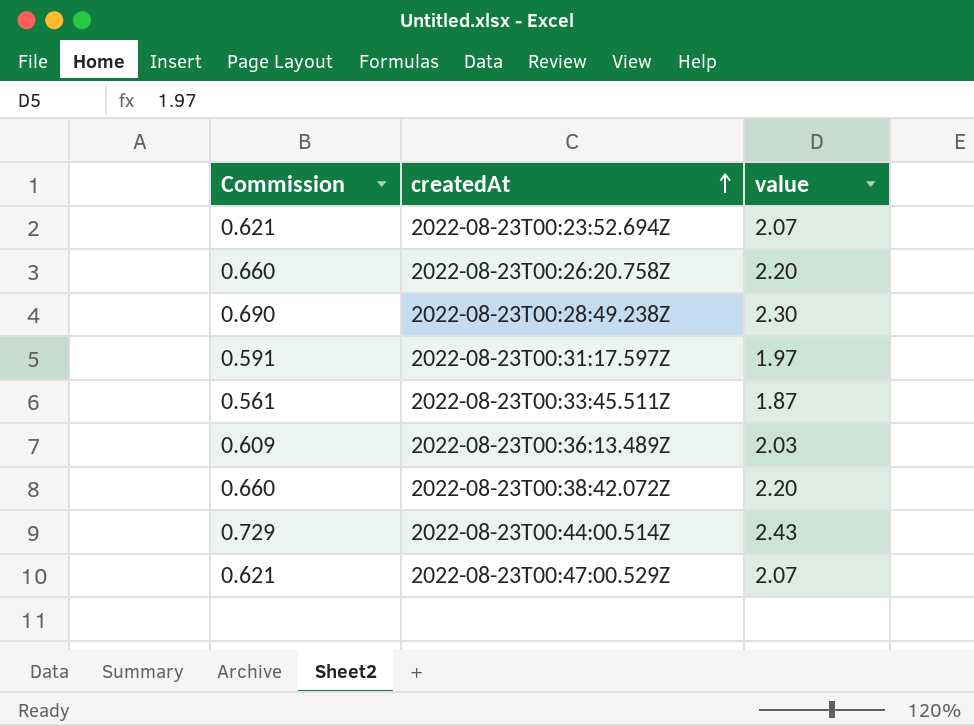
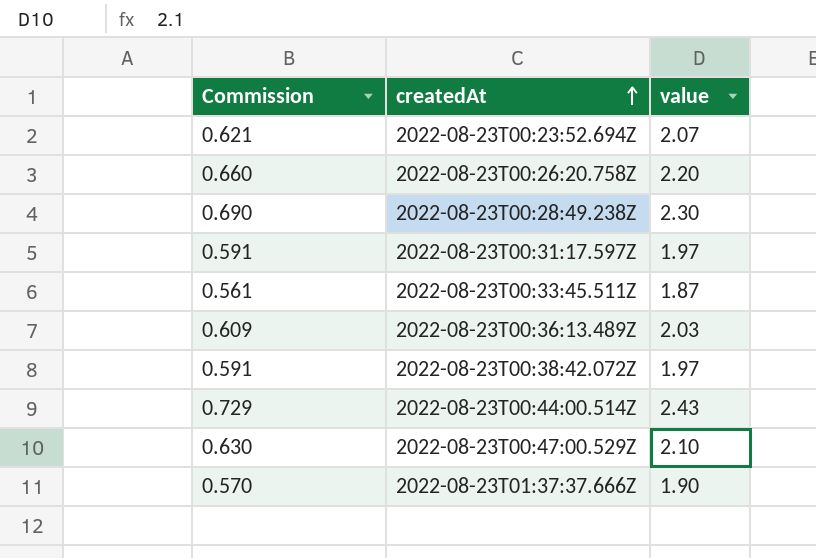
2022-08-23T00:38:42.072Z | Commission: 0.660 -> 0.591
2022-08-23T00:38:42.072Z | value: 2.20 -> 1.97
2022-08-23T00:47:00.529Z | Commission: 0.621 -> 0.630
2022-08-23T00:47:00.529Z | value: 2.07 -> 2.10
row 2022-08-23T01:37:37.666Z: none -> 0.570 | 1.90

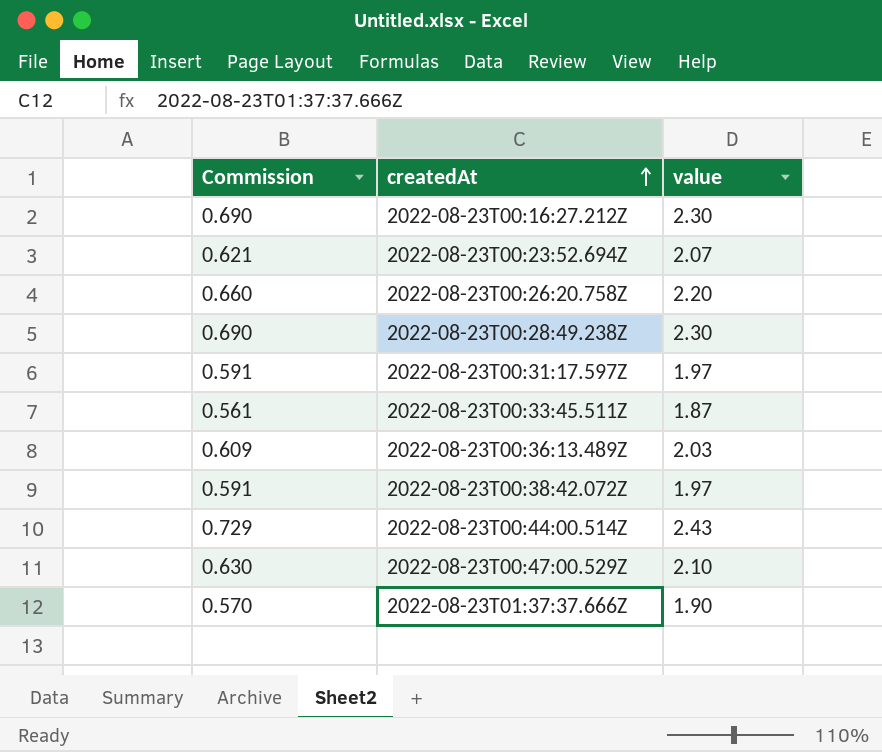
row 2022-08-23T00:16:27.212Z: none -> 0.690 | 2.30

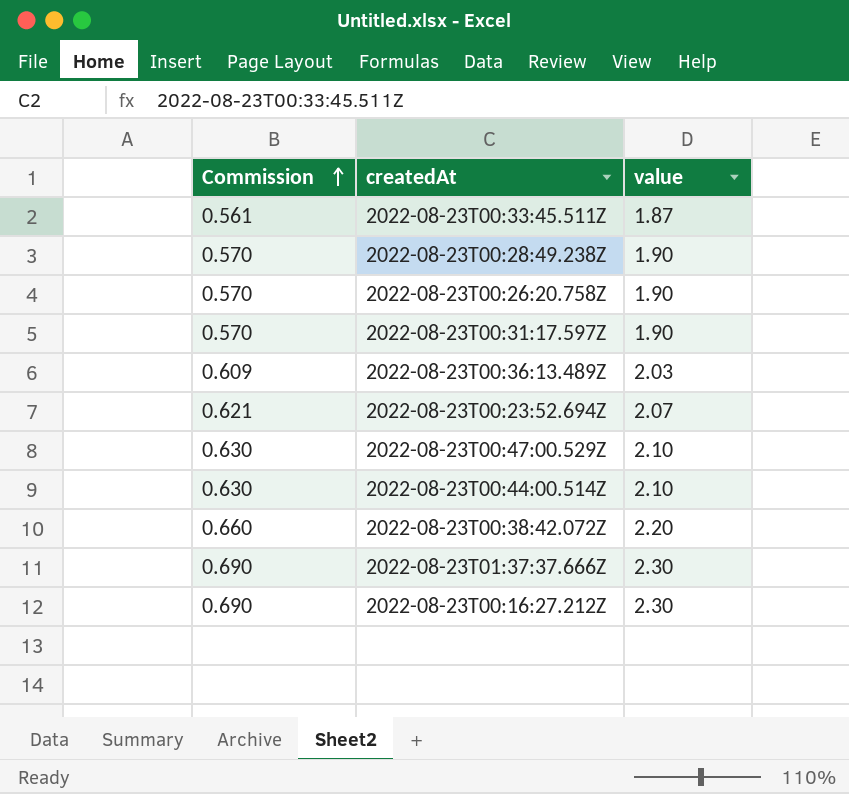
row order: createdAt ascending -> Commission ascending
2022-08-23T00:28:49.238Z | Commission: 0.690 -> 0.570
2022-08-23T00:28:49.238Z | value: 2.30 -> 1.90
2022-08-23T00:26:20.758Z | Commission: 0.660 -> 0.570
2022-08-23T00:26:20.758Z | value: 2.20 -> 1.90
2022-08-23T00:31:17.597Z | Commission: 0.591 -> 0.570
2022-08-23T00:31:17.597Z | value: 1.97 -> 1.90
2022-08-23T00:44:00.514Z | Commission: 0.729 -> 0.630
2022-08-23T00:44:00.514Z | value: 2.43 -> 2.10
2022-08-23T00:38:42.072Z | Commission: 0.591 -> 0.660
2022-08-23T00:38:42.072Z | value: 1.97 -> 2.20
2022-08-23T01:37:37.666Z | Commission: 0.570 -> 0.690
2022-08-23T01:37:37.666Z | value: 1.90 -> 2.30

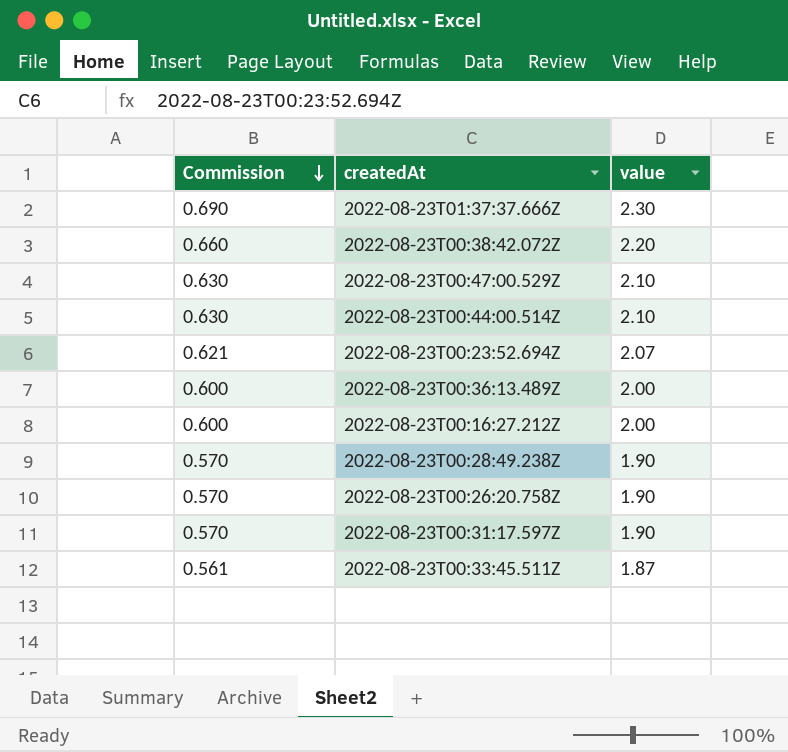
row order: Commission ascending -> Commission descending
2022-08-23T00:36:13.489Z | Commission: 0.609 -> 0.600
2022-08-23T00:36:13.489Z | value: 2.03 -> 2.00
2022-08-23T00:16:27.212Z | Commission: 0.690 -> 0.600
2022-08-23T00:16:27.212Z | value: 2.30 -> 2.00

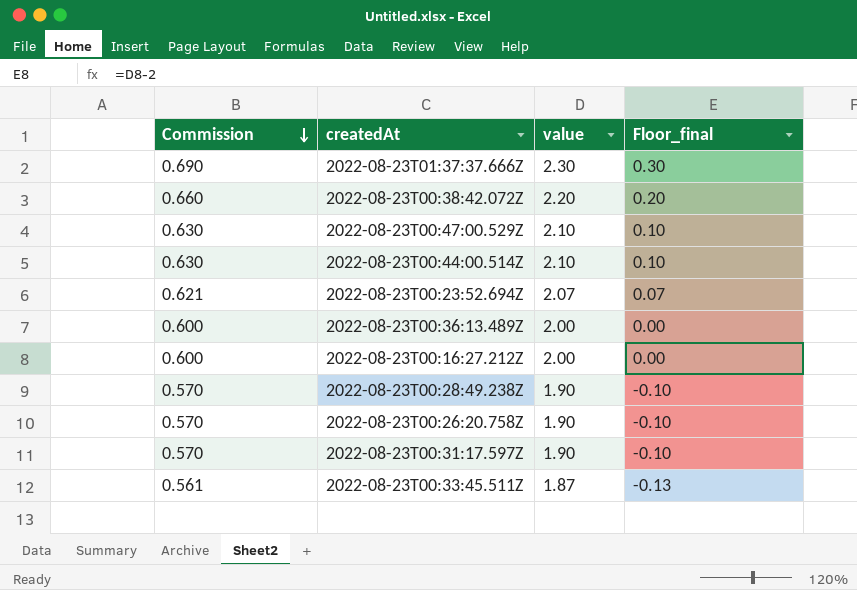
column Floor_final | formula: none -> [value] - 2

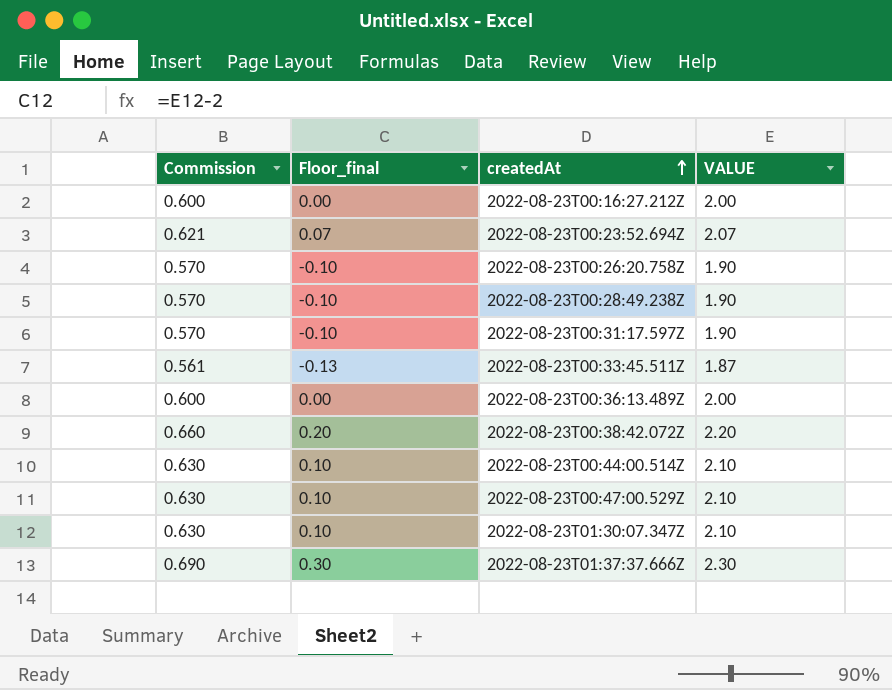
row order: Commission descending -> createdAt ascending
column Floor_final | position: 4 -> 2
column name: value -> VALUE
row 2022-08-23T01:30:07.347Z: none -> 0.630 | 0.10 | 2.10

